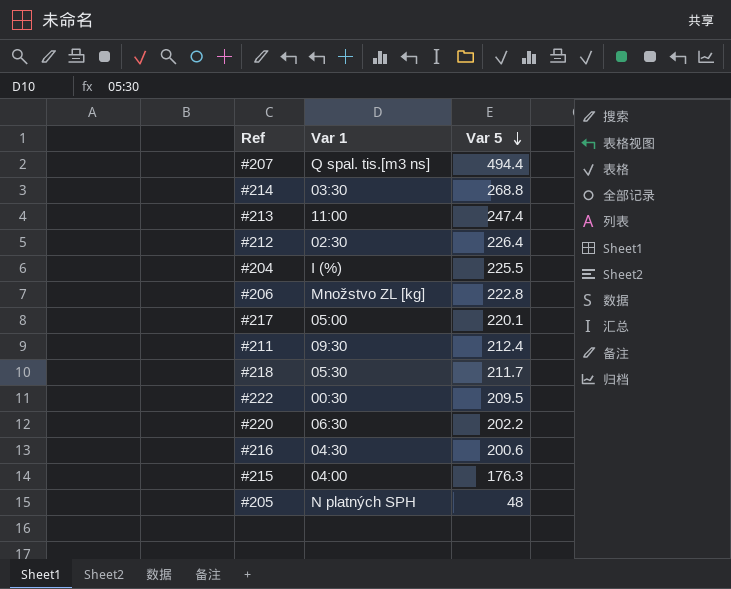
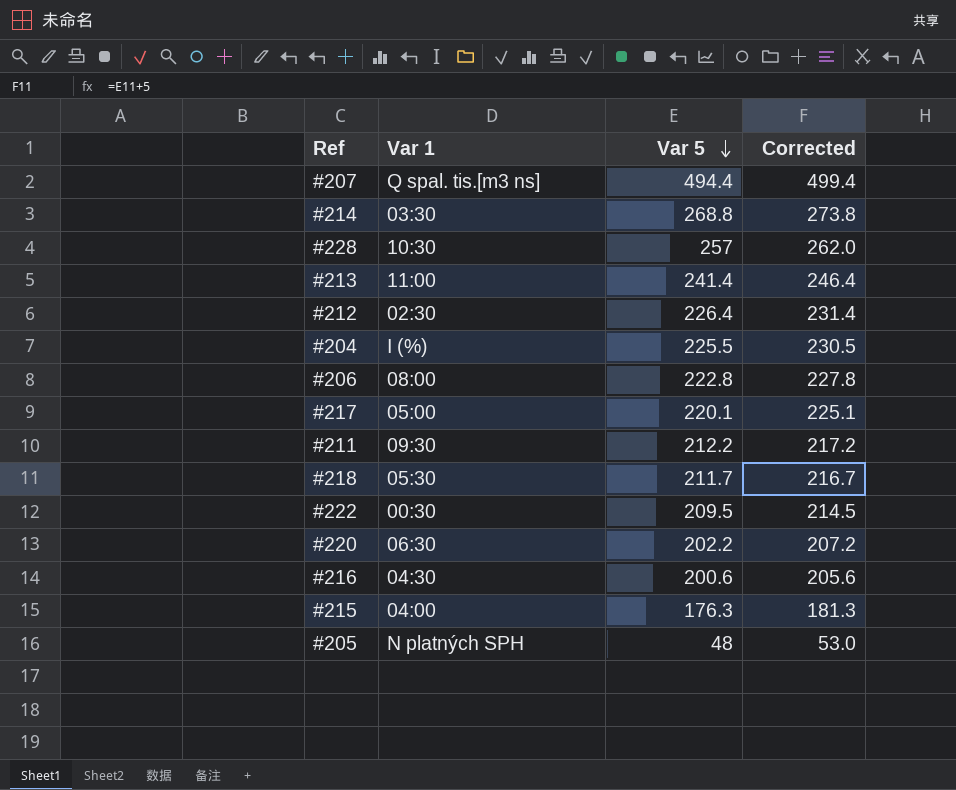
column Corrected | formula: none -> [Var 5] + 5
row #228: none -> 10:30 | 257 | 262.0
#213 | Var 5: 247.4 -> 241.4
#206 | Var 1: Množstvo ZL [kg] -> 08:00
#211 | Var 5: 212.4 -> 212.2

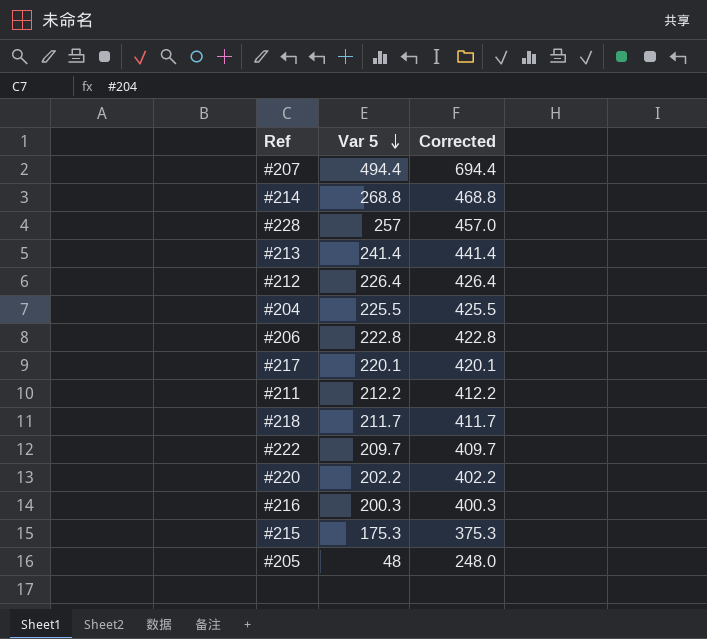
column Var 1 | position: 2 -> none
column Corrected | formula: [Var 5] + 5 -> [Var 5] + 200
#222 | Var 5: 209.5 -> 209.7
#216 | Var 5: 200.6 -> 200.3
#215 | Var 5: 176.3 -> 175.3

